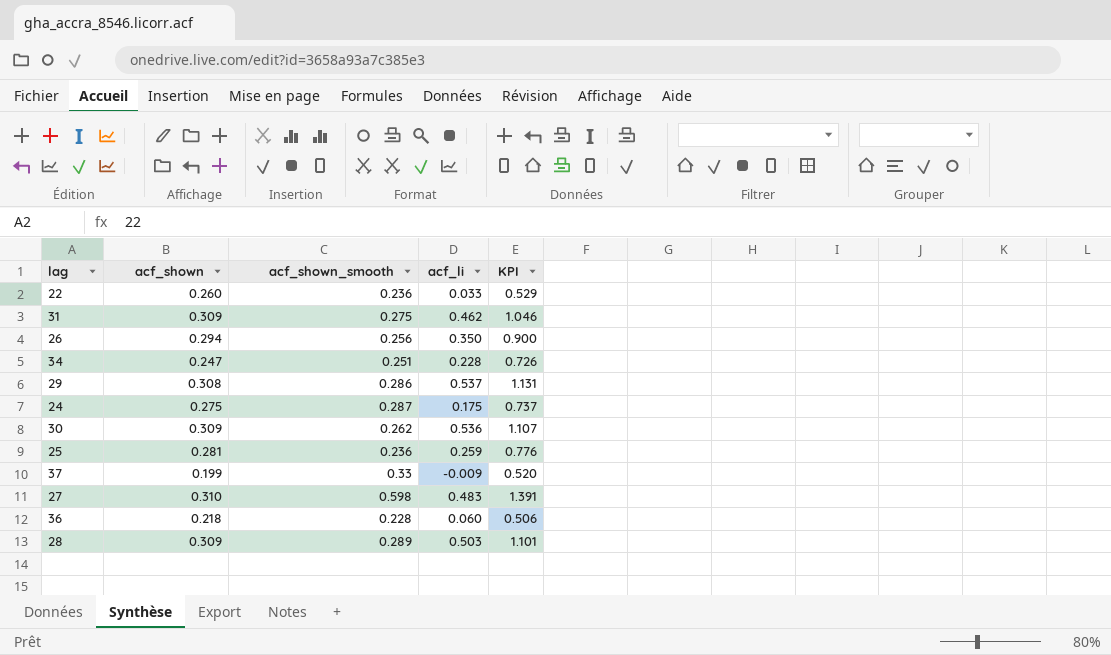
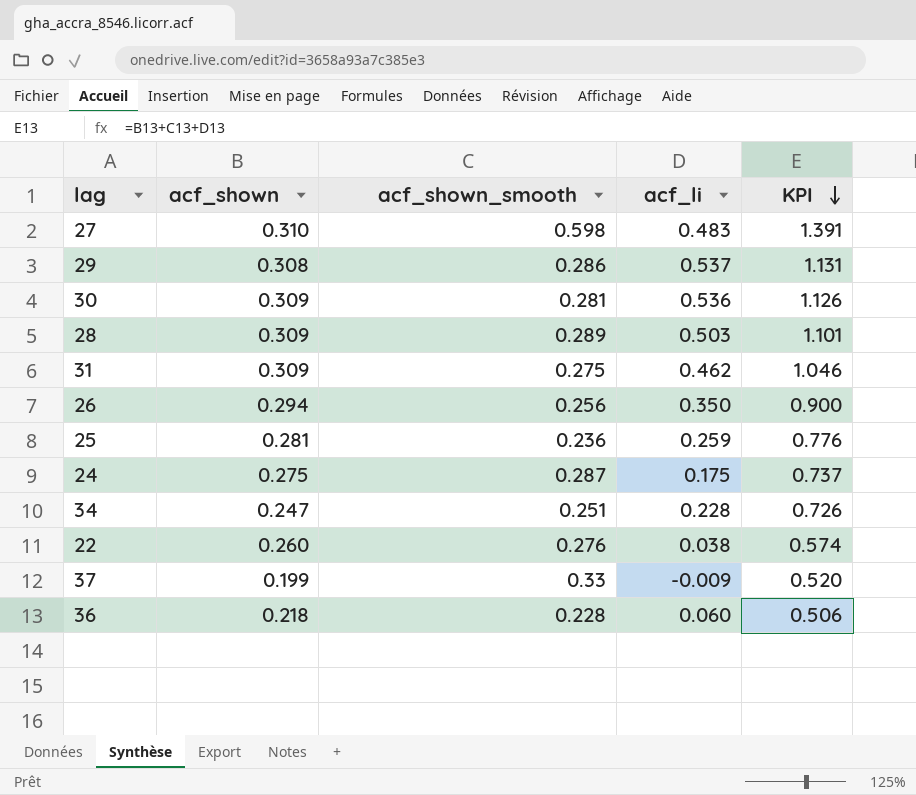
row order: none -> KPI descending
30 | acf_shown_smooth: 0.262 -> 0.281
30 | KPI: 1.107 -> 1.126
22 | acf_shown_smooth: 0.236 -> 0.276
22 | acf_li: 0.033 -> 0.038
22 | KPI: 0.529 -> 0.574

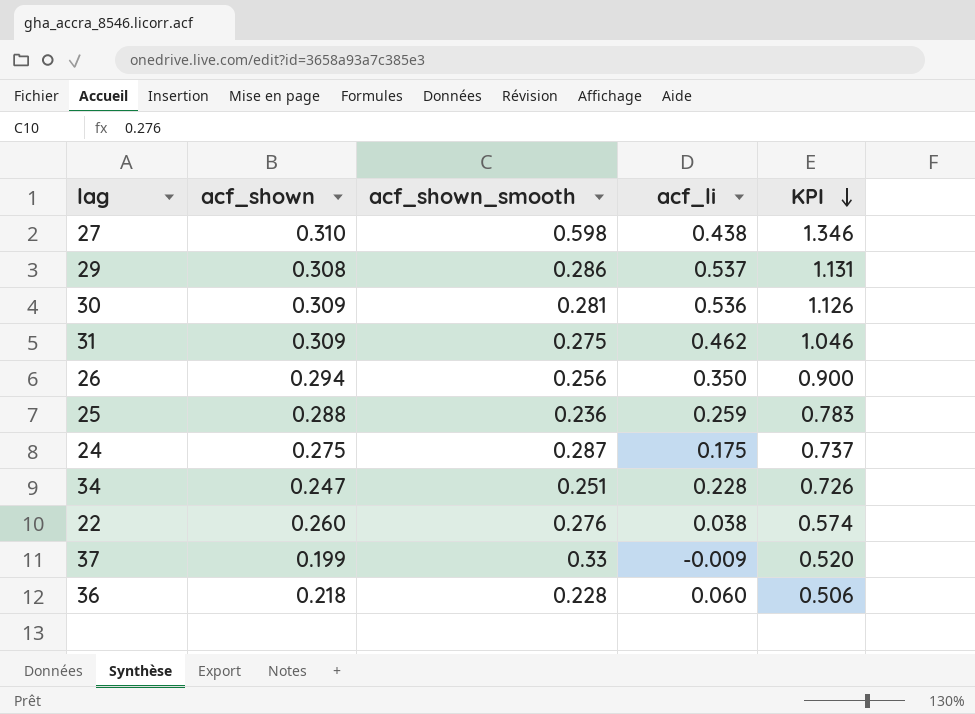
row 28: 0.309 | 0.289 | 0.503 | 1.101 -> none
27 | acf_li: 0.483 -> 0.438
27 | KPI: 1.391 -> 1.346
25 | acf_shown: 0.281 -> 0.288
25 | KPI: 0.776 -> 0.783

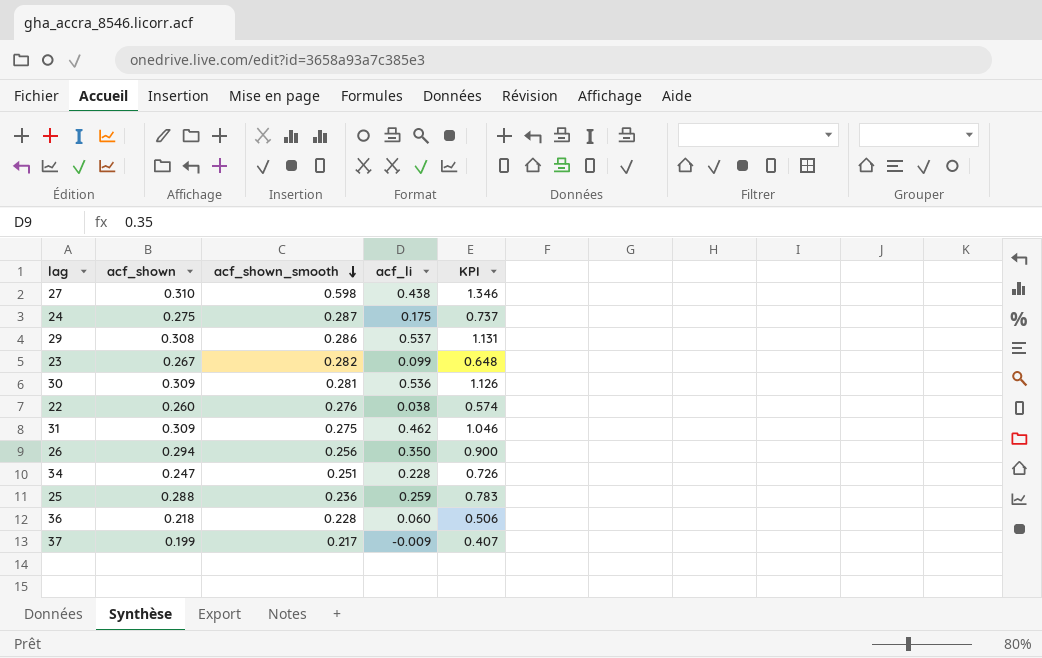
row order: KPI descending -> acf_shown_smooth descending
row 23: none -> 0.267 | 0.282 | 0.099 | 0.648
37 | acf_shown_smooth: 0.33 -> 0.217
37 | KPI: 0.520 -> 0.407

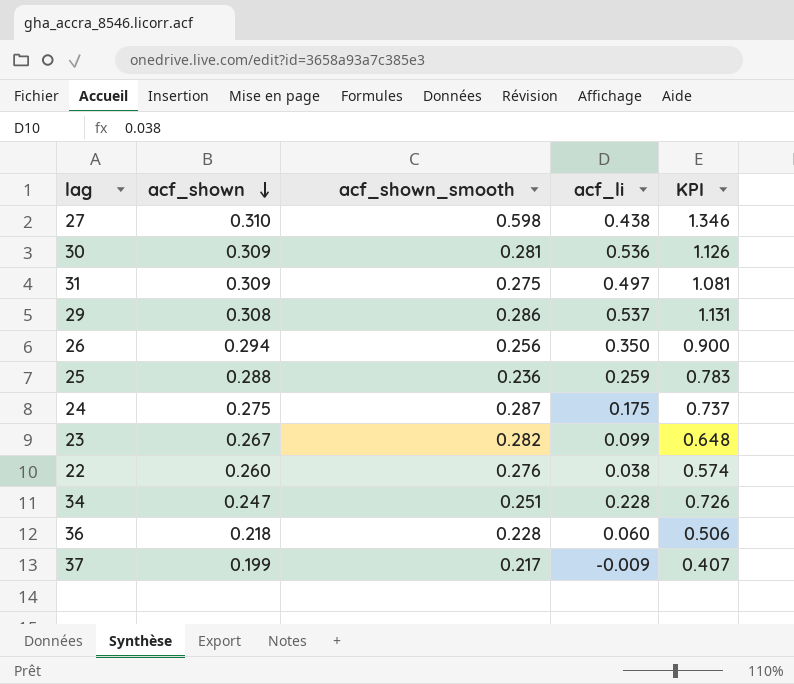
row order: acf_shown_smooth descending -> acf_shown descending
31 | acf_li: 0.462 -> 0.497
31 | KPI: 1.046 -> 1.081

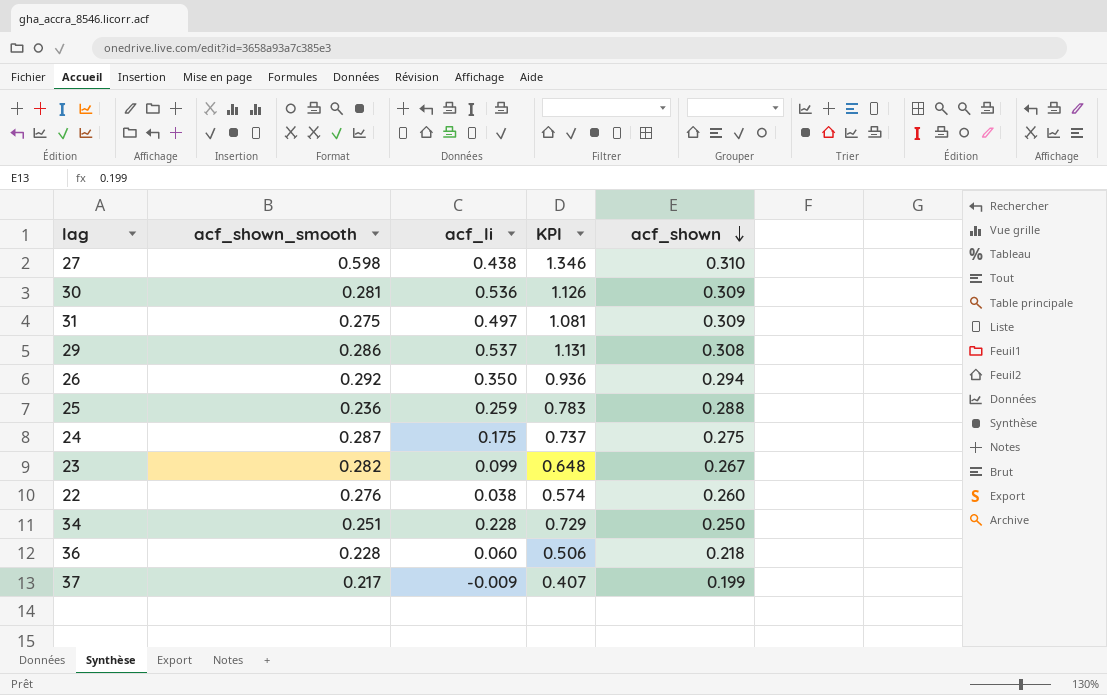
column acf_shown | position: 2 -> 5
26 | acf_shown_smooth: 0.256 -> 0.292
26 | KPI: 0.900 -> 0.936
34 | KPI: 0.726 -> 0.729
34 | acf_shown: 0.247 -> 0.250

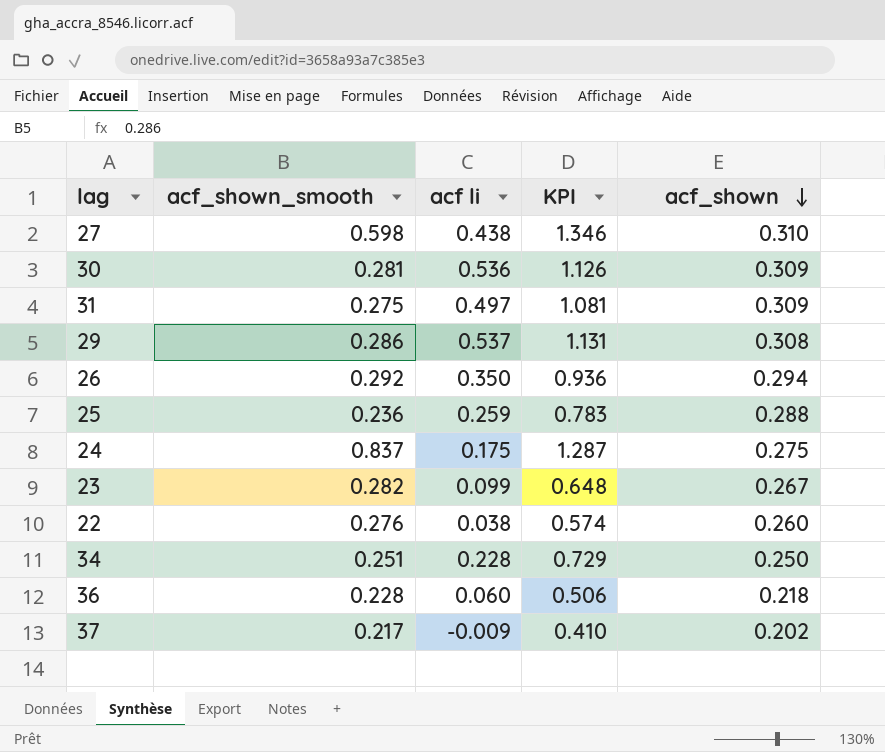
column name: acf_li -> acf li
24 | acf_shown_smooth: 0.287 -> 0.837
24 | KPI: 0.737 -> 1.287
37 | KPI: 0.407 -> 0.410
37 | acf_shown: 0.199 -> 0.202

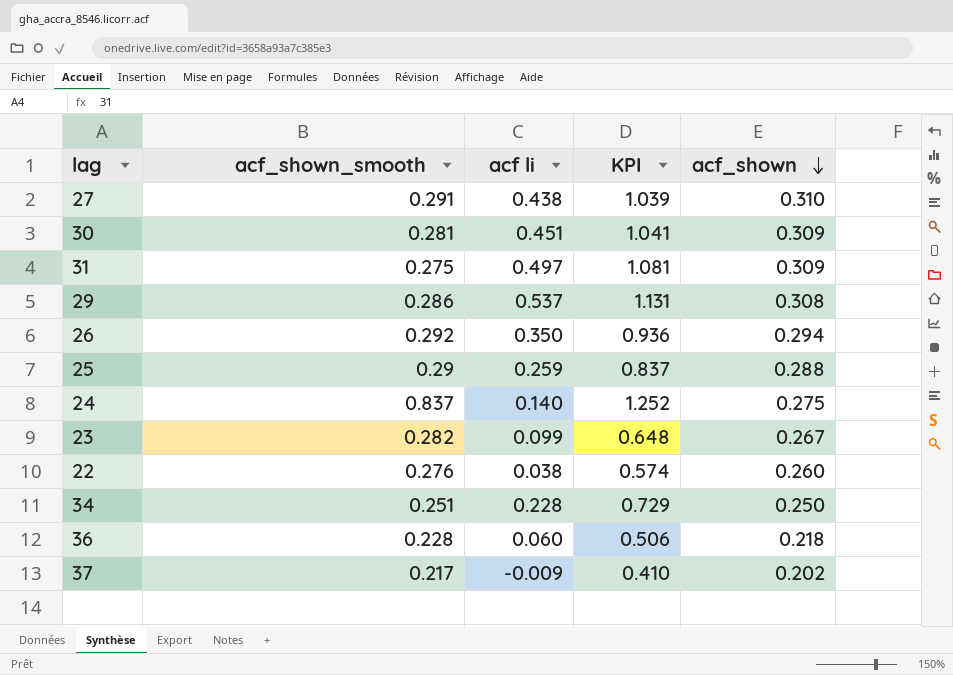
27 | acf_shown_smooth: 0.598 -> 0.291
27 | KPI: 1.346 -> 1.039
30 | acf li: 0.536 -> 0.451
30 | KPI: 1.126 -> 1.041
25 | acf_shown_smooth: 0.236 -> 0.29
25 | KPI: 0.783 -> 0.837
24 | acf li: 0.175 -> 0.140
24 | KPI: 1.287 -> 1.252

